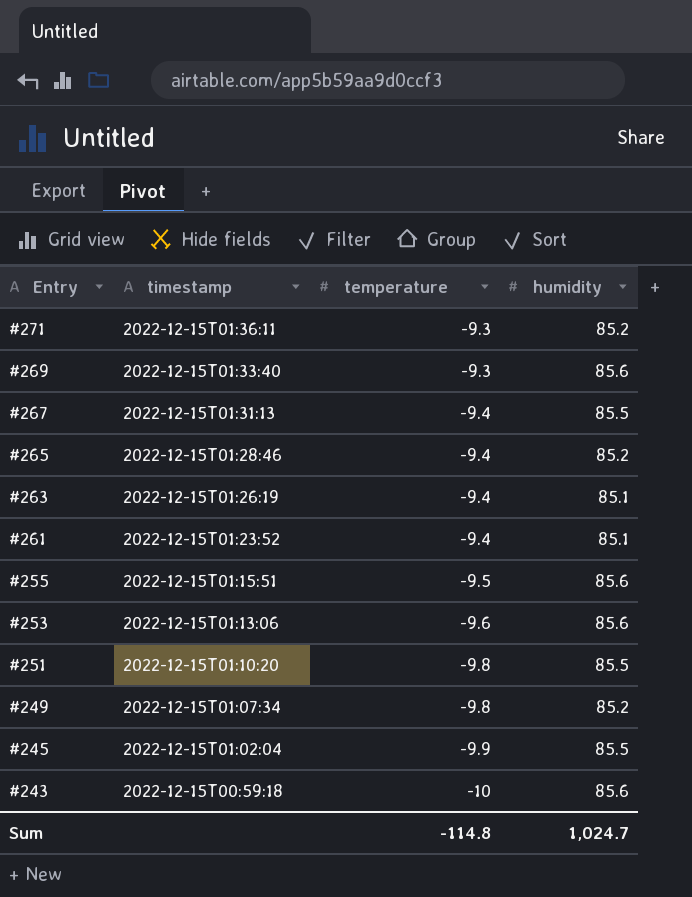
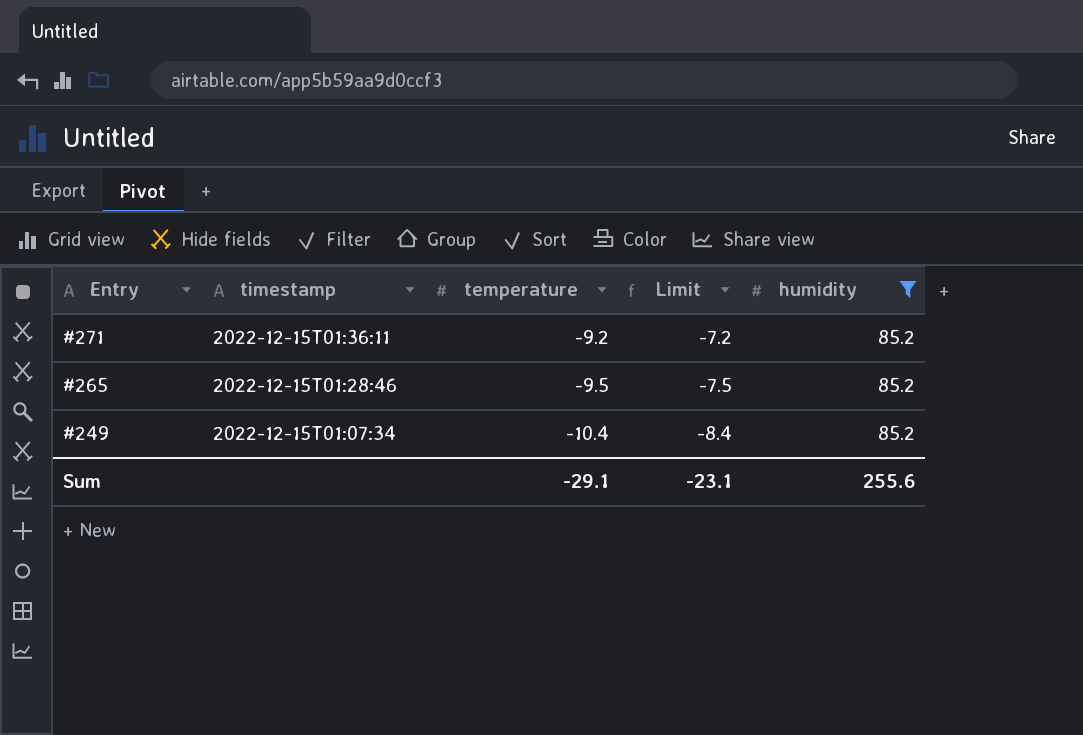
filter: none -> humidity = 85.2
column Limit | formula: none -> [temperature] + 2
#271 | temperature: -9.3 -> -9.2
#265 | temperature: -9.4 -> -9.5
#249 | temperature: -9.8 -> -10.4
Sum | temperature: -114.8 -> -29.1
Sum | humidity: 1,024.7 -> 255.6

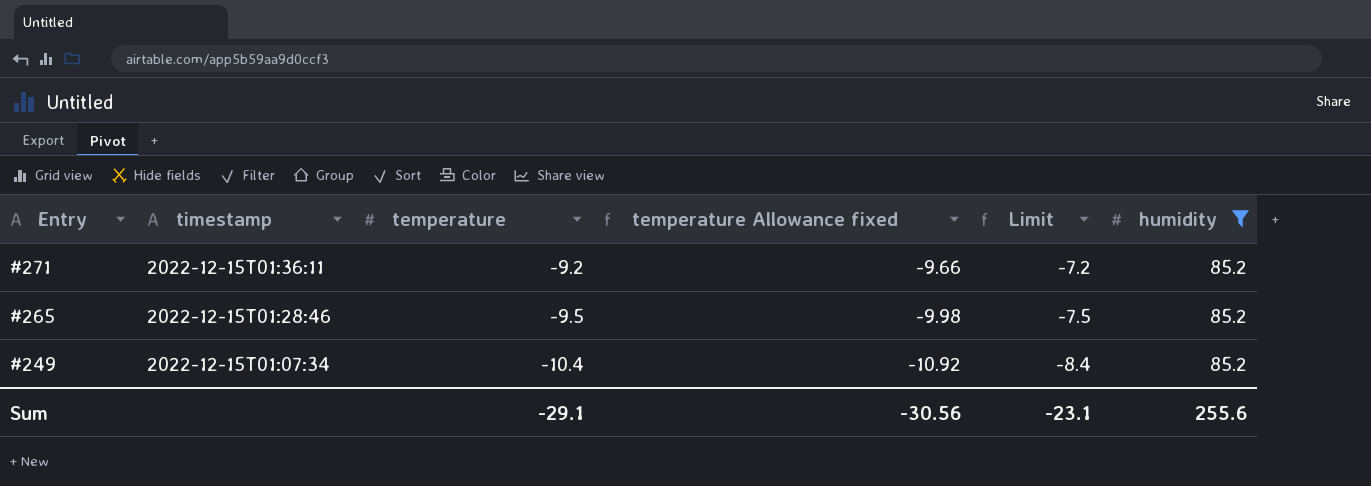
column temperature Allowance fixed | formula: none -> [temperature] * 1.05

